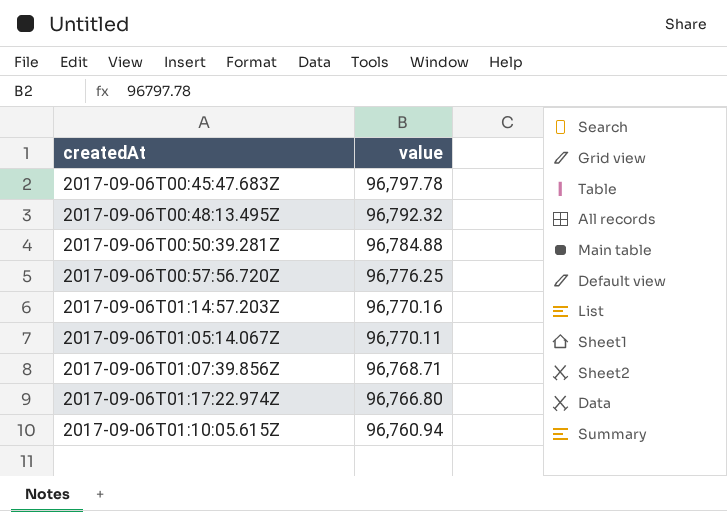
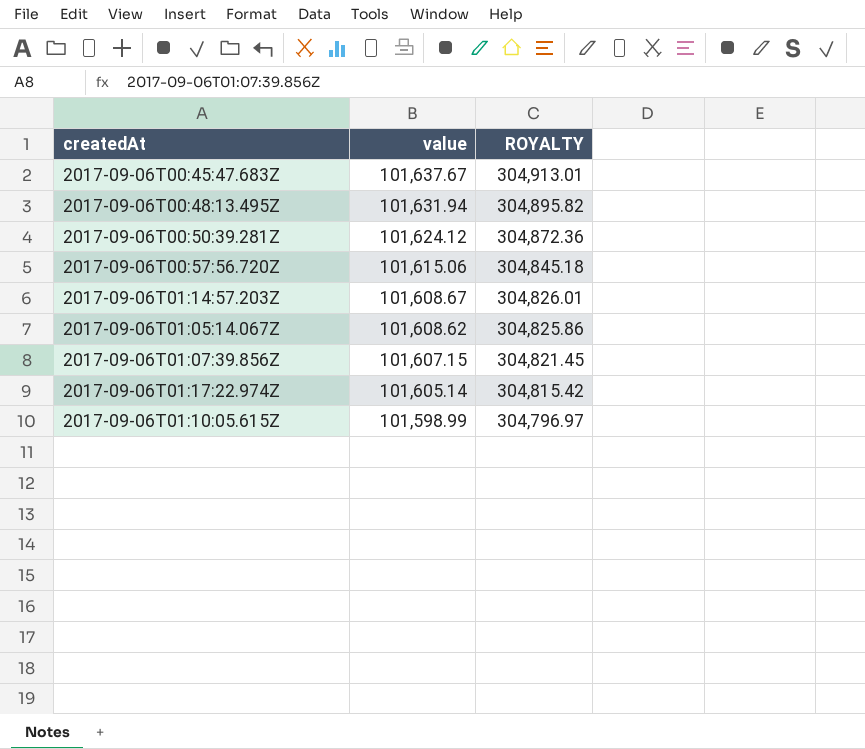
column ROYALTY | formula: none -> [value] * 3
2017-09-06T00:45:47.683Z | value: 96,797.78 -> 101,637.67
2017-09-06T00:48:13.495Z | value: 96,792.32 -> 101,631.94
2017-09-06T00:50:39.281Z | value: 96,784.88 -> 101,624.12
2017-09-06T00:57:56.720Z | value: 96,776.25 -> 101,615.06
2017-09-06T01:14:57.203Z | value: 96,770.16 -> 101,608.67
2017-09-06T01:05:14.067Z | value: 96,770.11 -> 101,608.62
2017-09-06T01:07:39.856Z | value: 96,768.71 -> 101,607.15
2017-09-06T01:17:22.974Z | value: 96,766.80 -> 101,605.14
2017-09-06T01:10:05.615Z | value: 96,760.94 -> 101,598.99

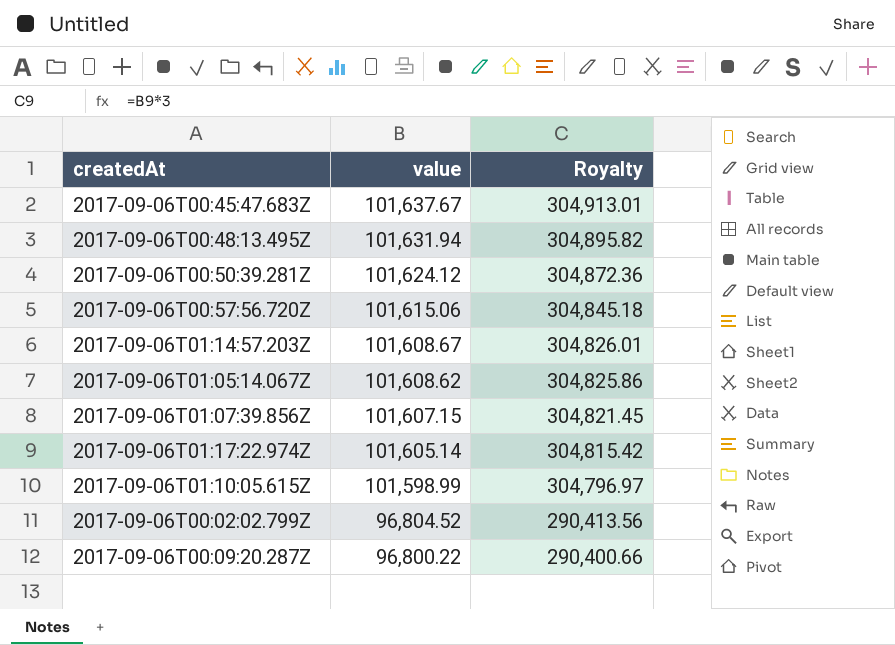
column name: ROYALTY -> Royalty
row 2017-09-06T00:02:02.799Z: none -> 96,804.52 | 290,413.56
row 2017-09-06T00:09:20.287Z: none -> 96,800.22 | 290,400.66

